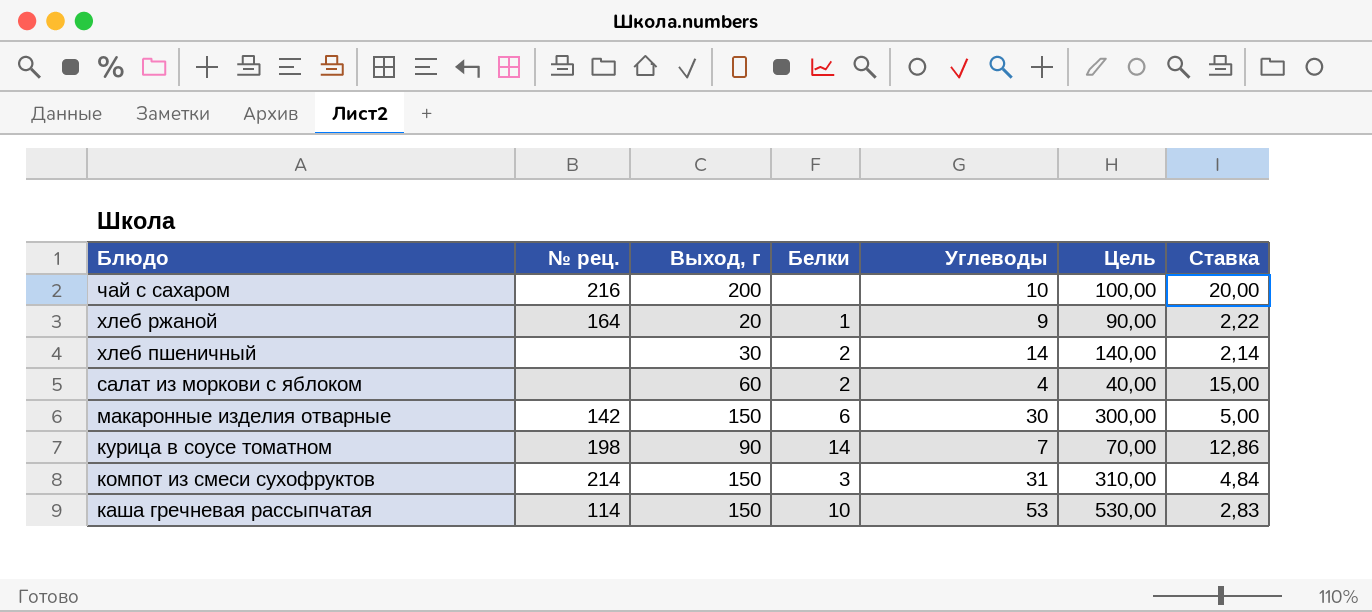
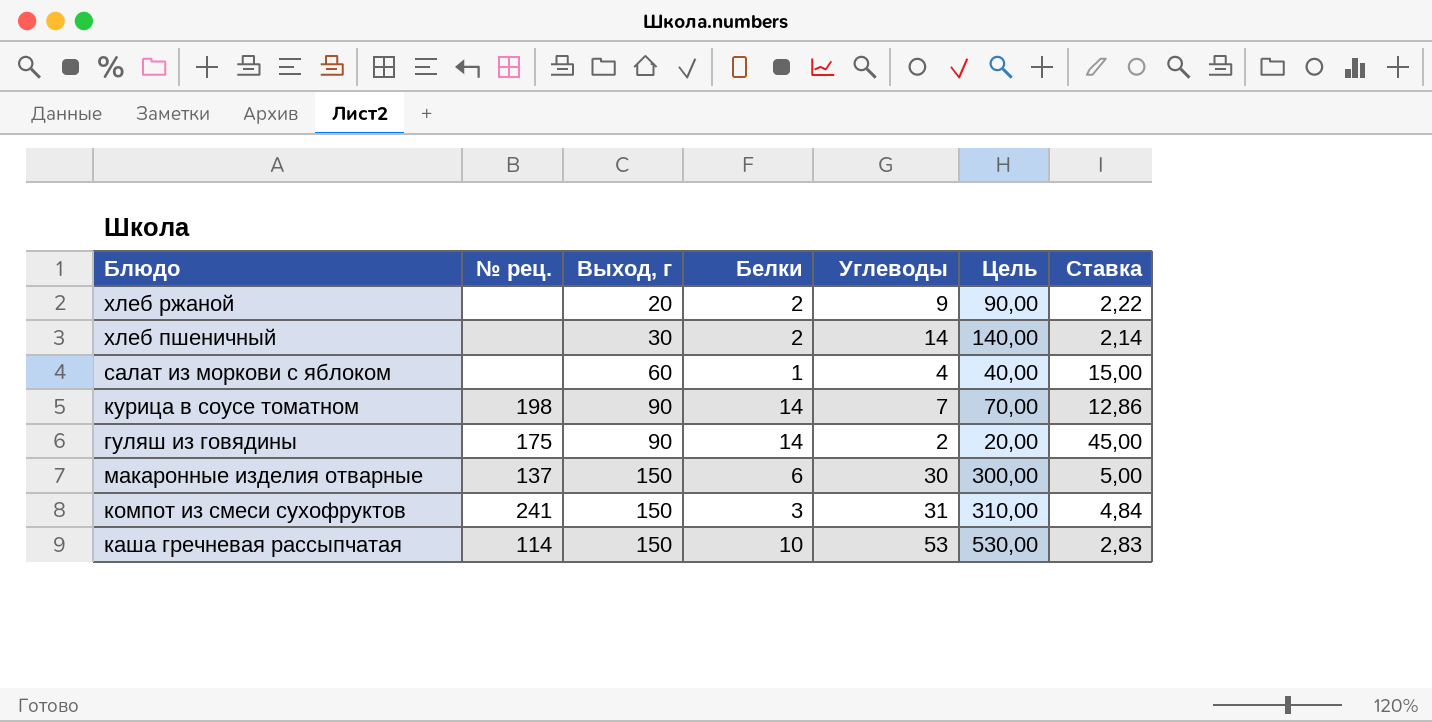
row order: Блюдо descending -> Выход, г ascending
row чай с сахаром: 216 | 200 | none | 10 | 100,00 | 20,00 -> none
хлеб ржаной | № рец.: 164 -> none
хлеб ржаной | Белки: 1 -> 2
салат из моркови с яблоком | Белки: 2 -> 1
row гуляш из говядины: none -> 175 | 90 | 14 | 2 | 20,00 | 45,00
макаронные изделия отварные | № рец.: 142 -> 137
компот из смеси сухофруктов | № рец.: 214 -> 241

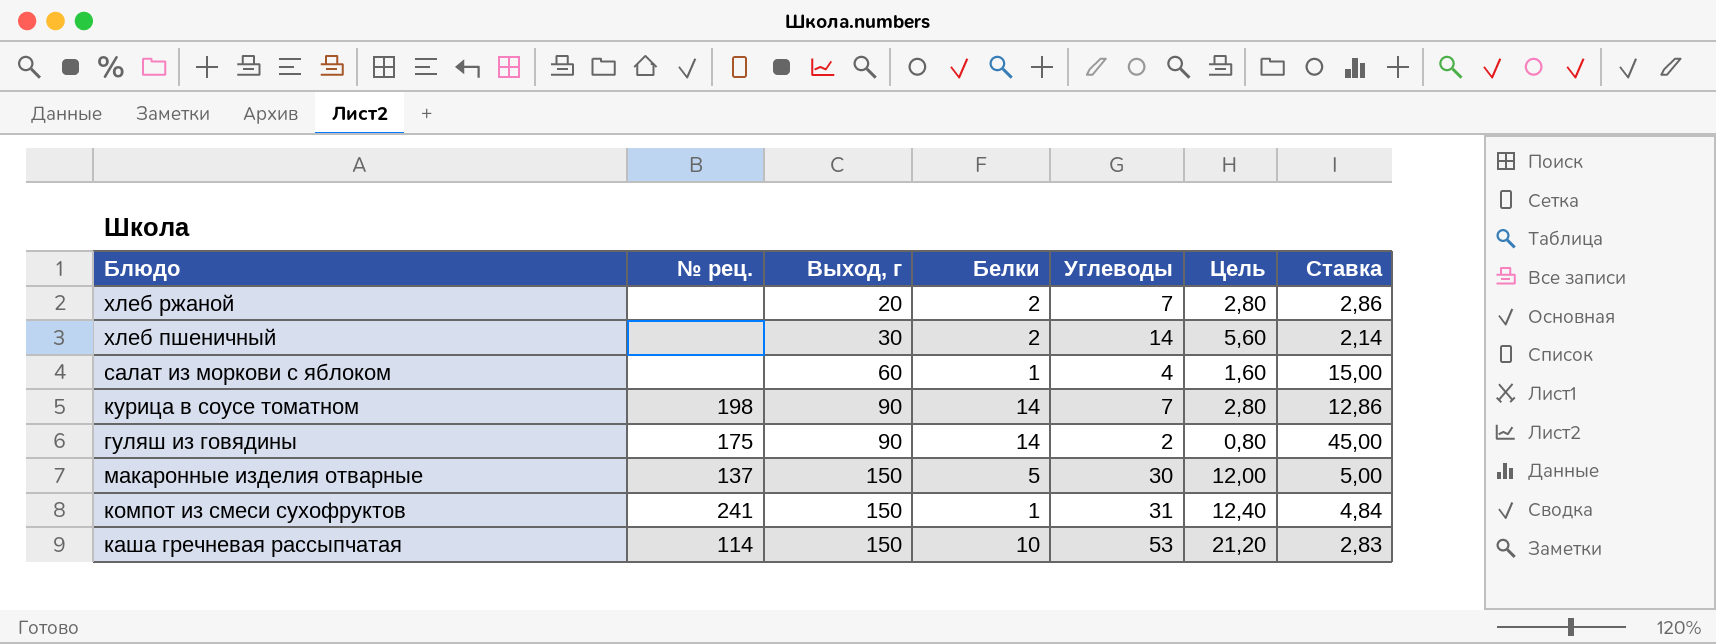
column Цель | formula: [Углеводы] * 10 -> [Углеводы] * 0,4
хлеб ржаной | Углеводы: 9 -> 7
хлеб ржаной | Ставка: 2,22 -> 2,86
макаронные изделия отварные | Белки: 6 -> 5
компот из смеси сухофруктов | Белки: 3 -> 1

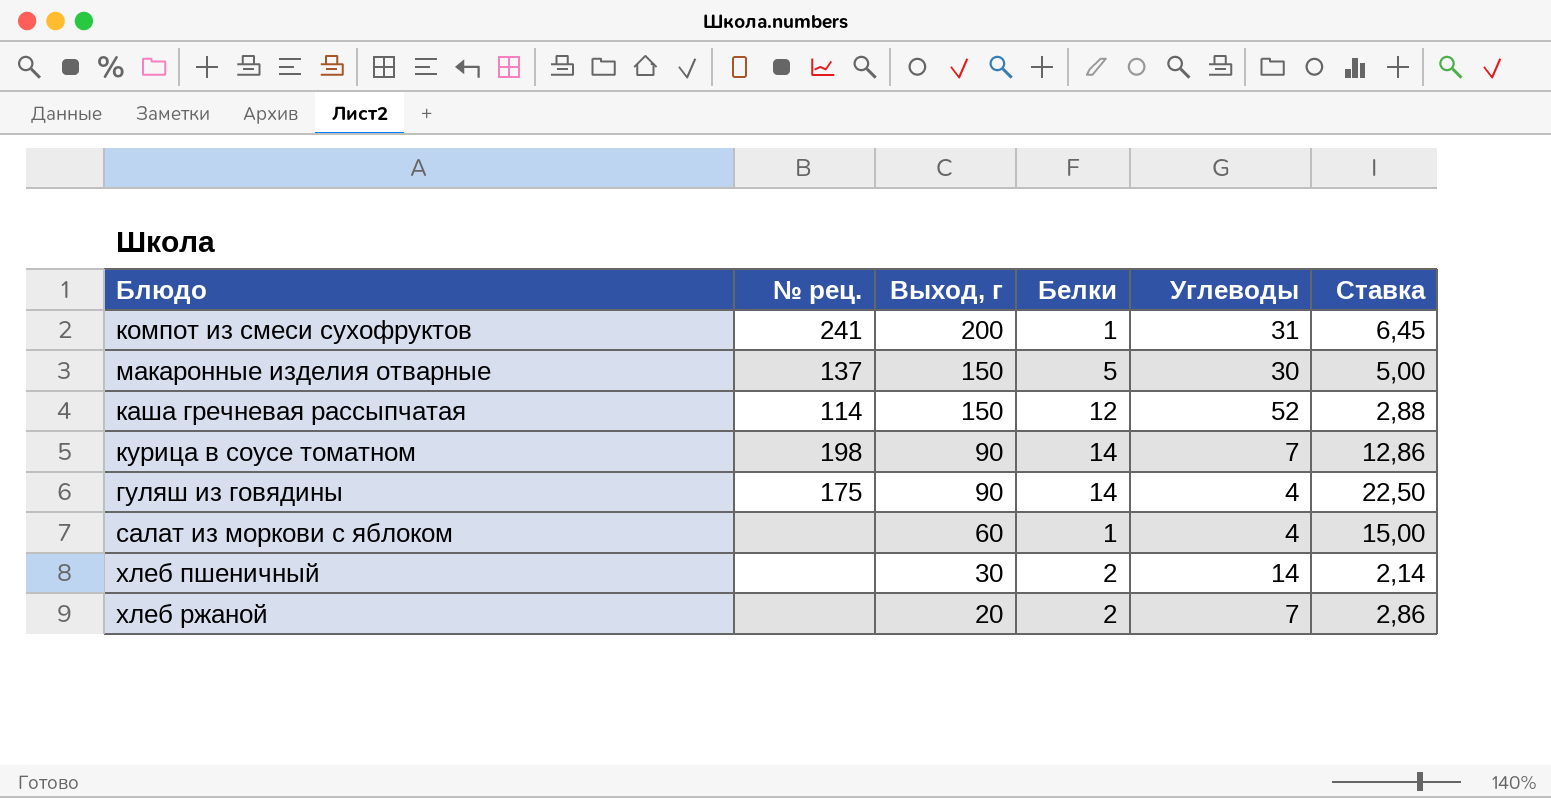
row order: Выход, г ascending -> Выход, г descending
column Цель | formula: [Углеводы] * 0,4 -> none
компот из смеси сухофруктов | Выход, г: 150 -> 200
компот из смеси сухофруктов | Ставка: 4,84 -> 6,45
каша гречневая рассыпчатая | Белки: 10 -> 12
каша гречневая рассыпчатая | Углеводы: 53 -> 52
каша гречневая рассыпчатая | Ставка: 2,83 -> 2,88
гуляш из говядины | Углеводы: 2 -> 4
гуляш из говядины | Ставка: 45,00 -> 22,50

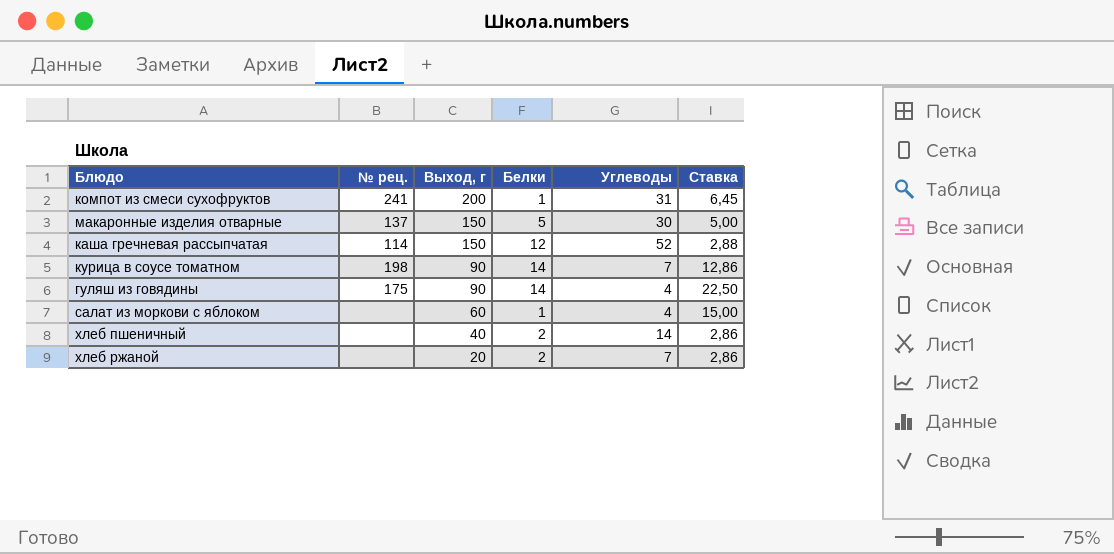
хлеб пшеничный | Выход, г: 30 -> 40
хлеб пшеничный | Ставка: 2,14 -> 2,86

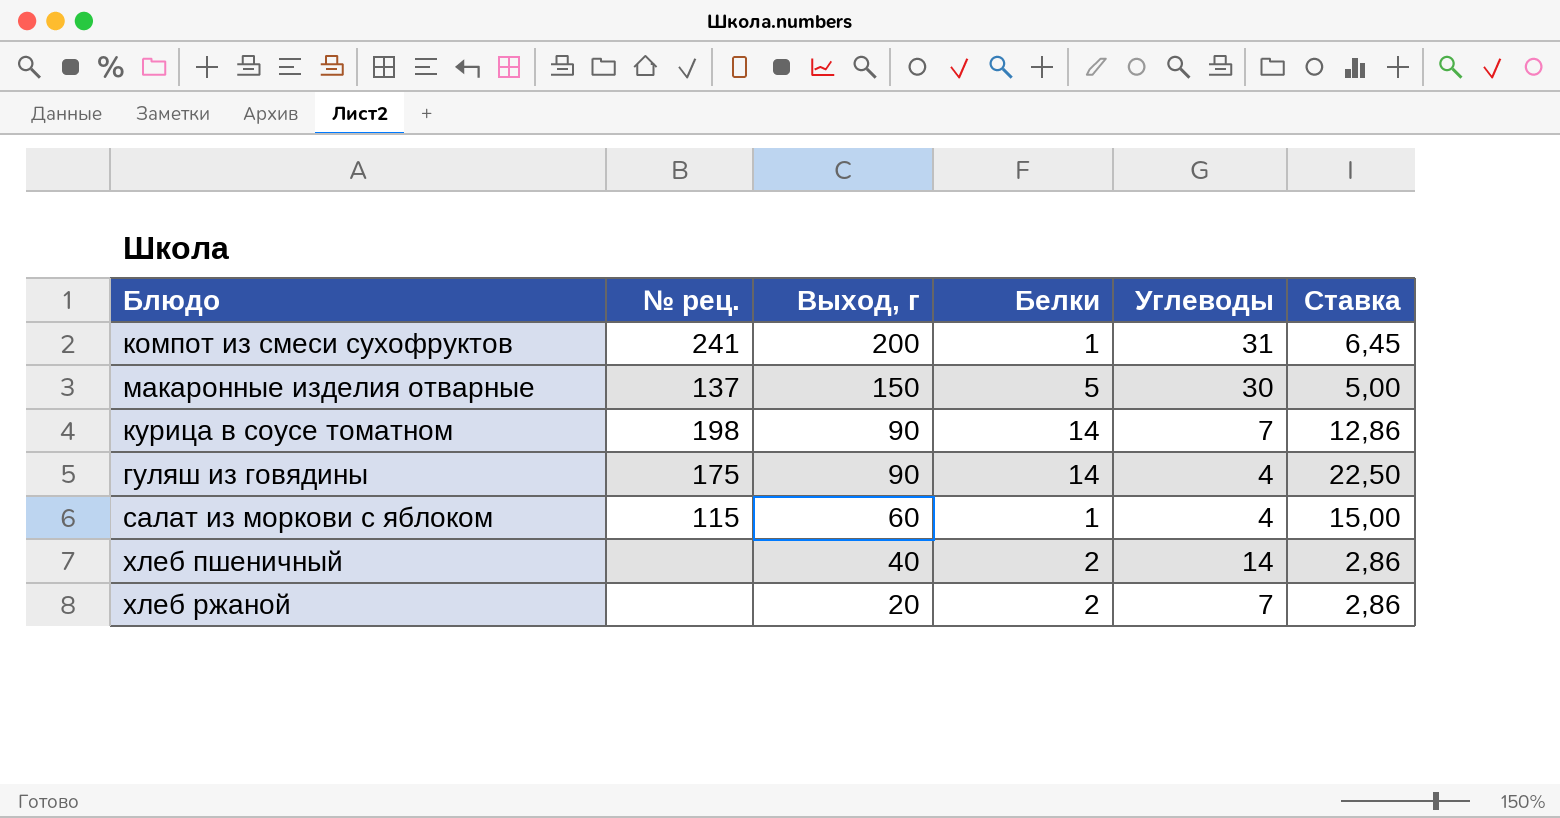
row каша гречневая рассыпчатая: 114 | 150 | 12 | 52 | 2,88 -> none
салат из моркови с яблоком | № рец.: none -> 115

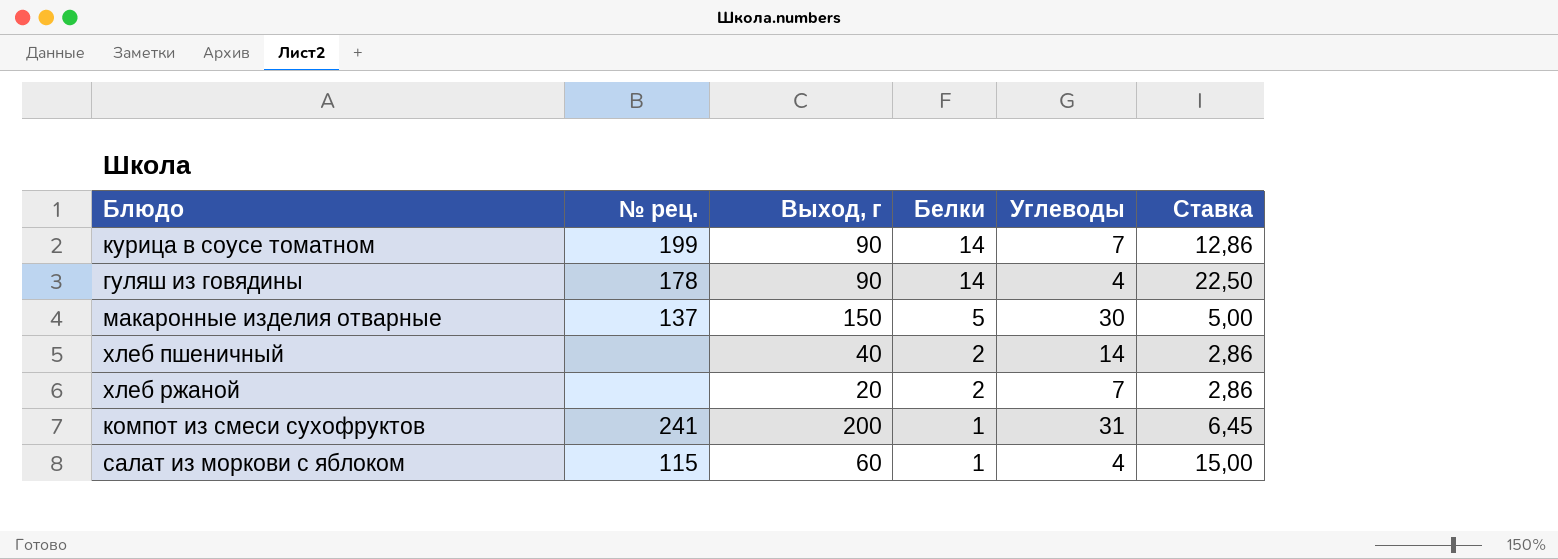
row order: Выход, г descending -> Белки descending
курица в соусе томатном | № рец.: 198 -> 199
гуляш из говядины | № рец.: 175 -> 178

